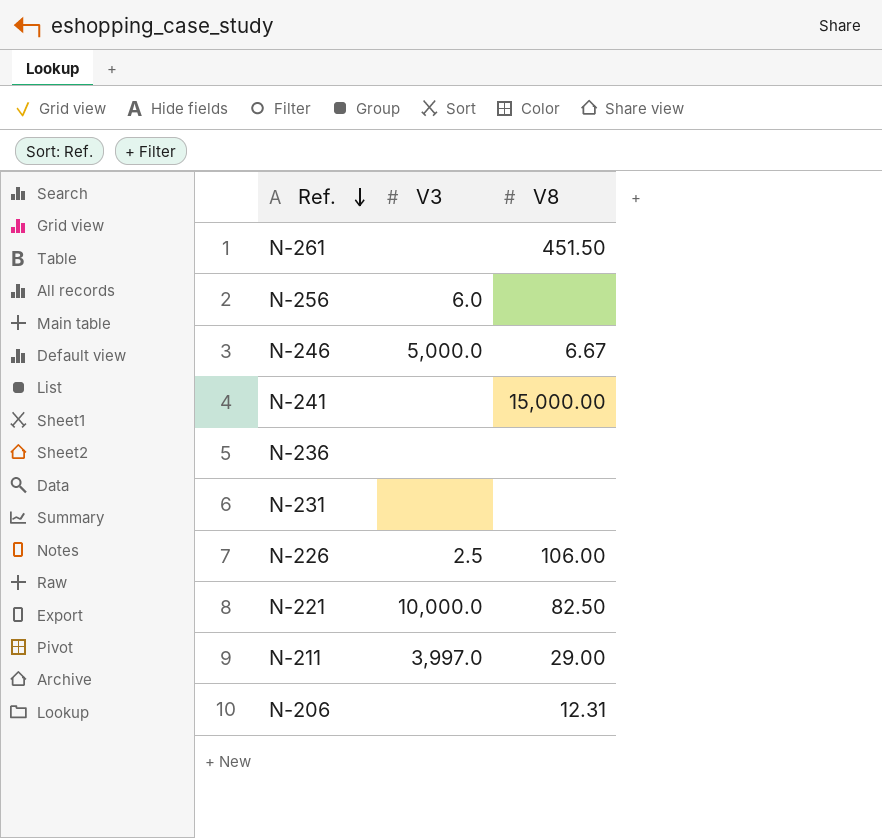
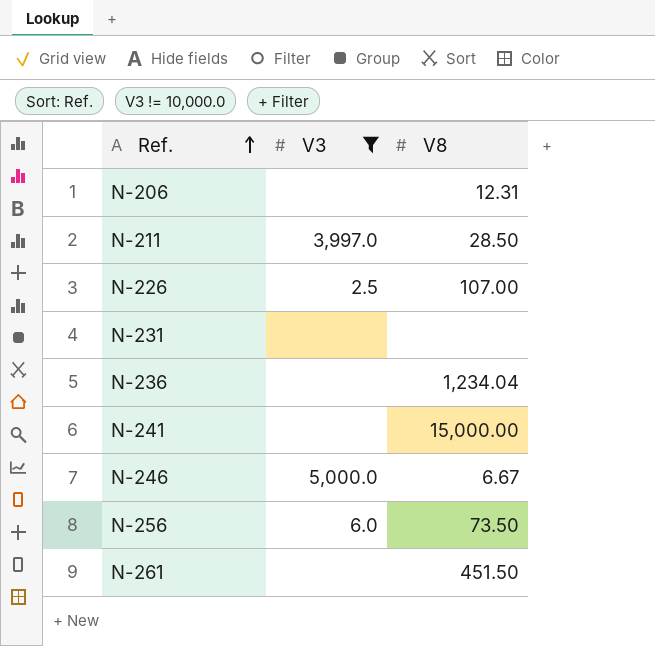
filter: none -> V3 != 10,000.0
row order: Ref. descending -> Ref. ascending
N-211 | V8: 29.00 -> 28.50
N-226 | V8: 106.00 -> 107.00
N-236 | V8: none -> 1,234.04
N-256 | V8: none -> 73.50

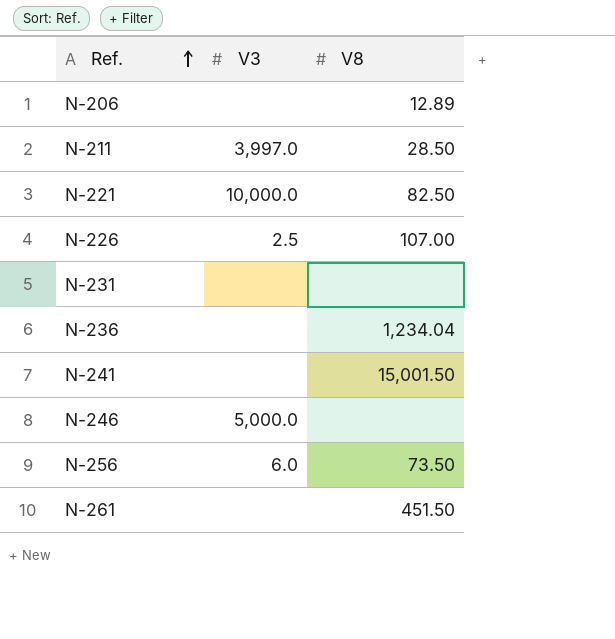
filter: V3 != 10,000.0 -> none
N-206 | V8: 12.31 -> 12.89
N-241 | V8: 15,000.00 -> 15,001.50
N-246 | V8: 6.67 -> none

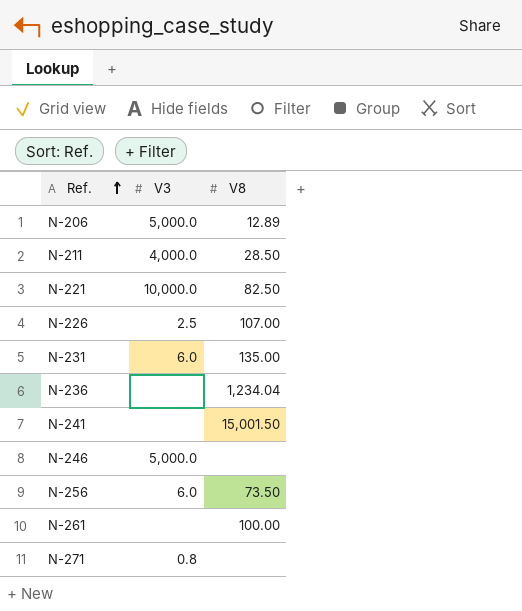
N-206 | V3: none -> 5,000.0
N-211 | V3: 3,997.0 -> 4,000.0
N-231 | V3: none -> 6.0
N-231 | V8: none -> 135.00
N-261 | V8: 451.50 -> 100.00
row N-271: none -> 0.8 | none

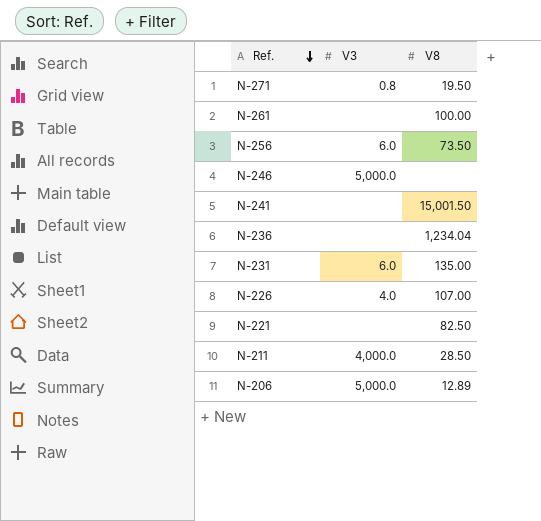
row order: Ref. ascending -> Ref. descending
N-271 | V8: none -> 19.50
N-226 | V3: 2.5 -> 4.0
N-221 | V3: 10,000.0 -> none

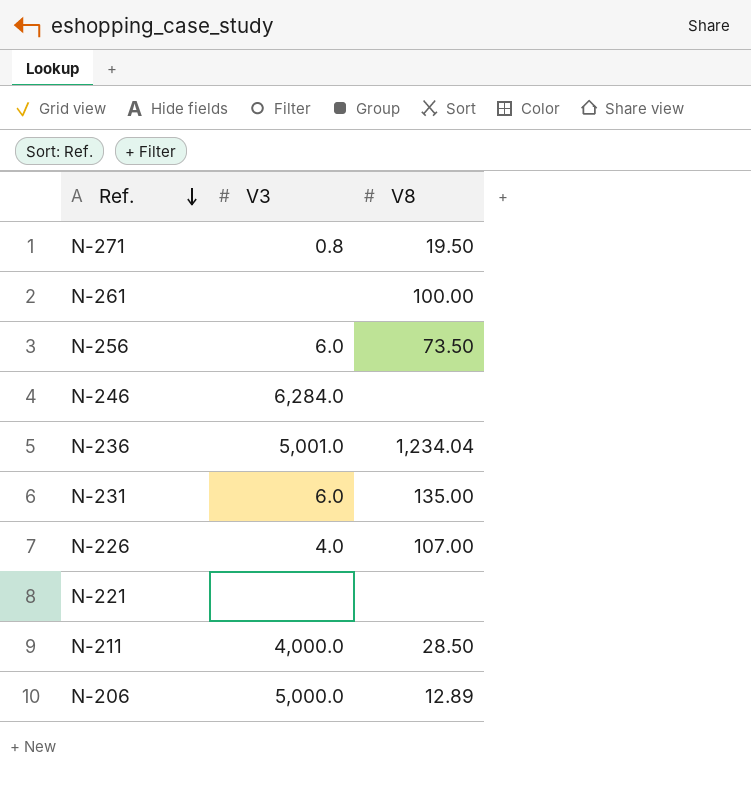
row N-241: none | 15,001.50 -> none
N-246 | V3: 5,000.0 -> 6,284.0
N-236 | V3: none -> 5,001.0
N-221 | V8: 82.50 -> none

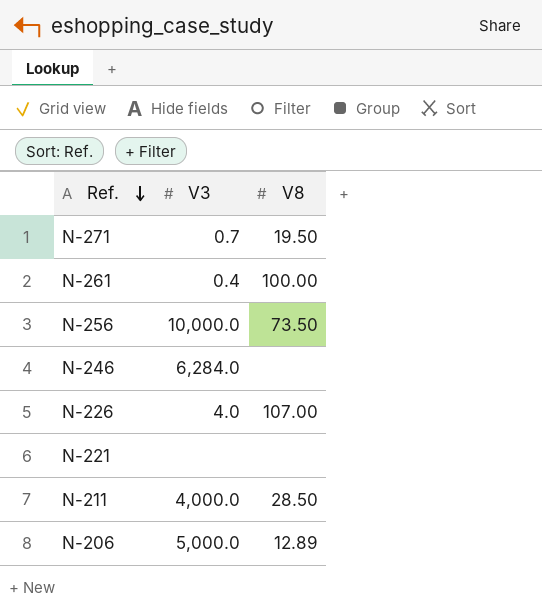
row N-236: 5,001.0 | 1,234.04 -> none
row N-231: 6.0 | 135.00 -> none
N-271 | V3: 0.8 -> 0.7
N-261 | V3: none -> 0.4
N-256 | V3: 6.0 -> 10,000.0

